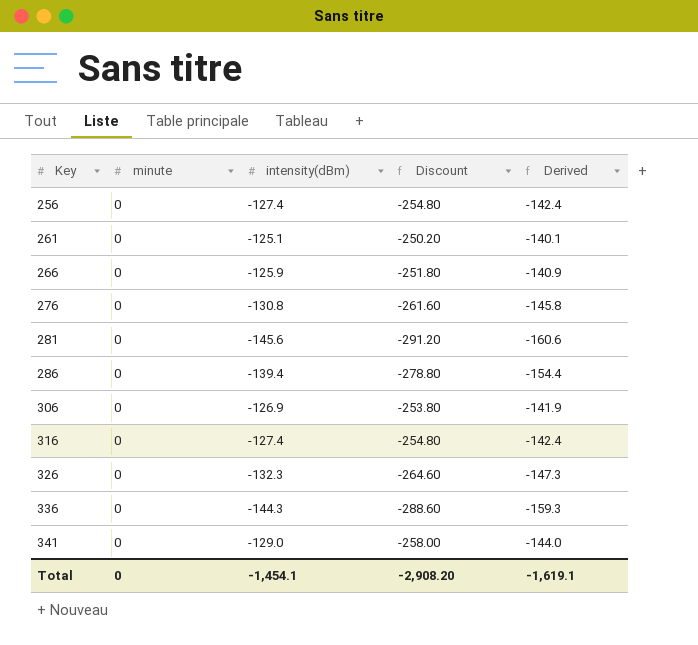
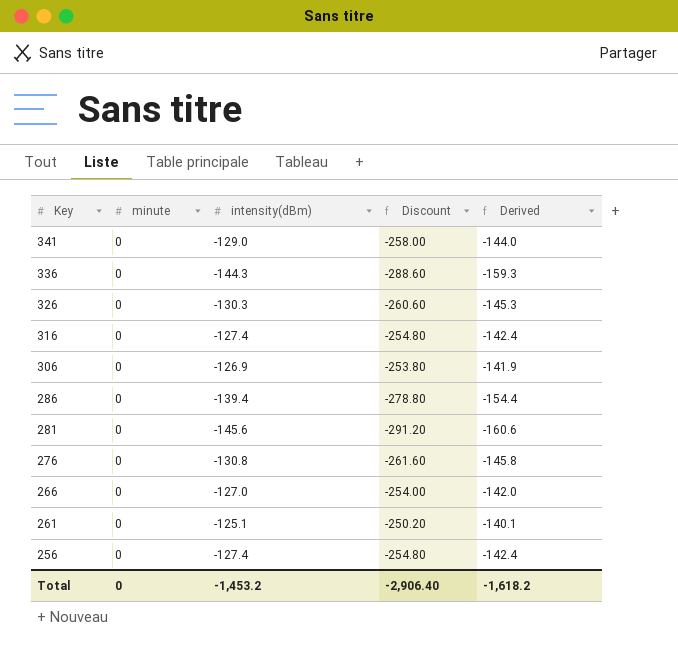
row order: Key ascending -> Key descending
326 | intensity(dBm): -132.3 -> -130.3
326 | Discount: -264.60 -> -260.60
326 | Derived: -147.3 -> -145.3
266 | intensity(dBm): -125.9 -> -127.0
266 | Discount: -251.80 -> -254.00
266 | Derived: -140.9 -> -142.0
Total | intensity(dBm): -1,454.1 -> -1,453.2
Total | Discount: -2,908.20 -> -2,906.40
Total | Derived: -1,619.1 -> -1,618.2

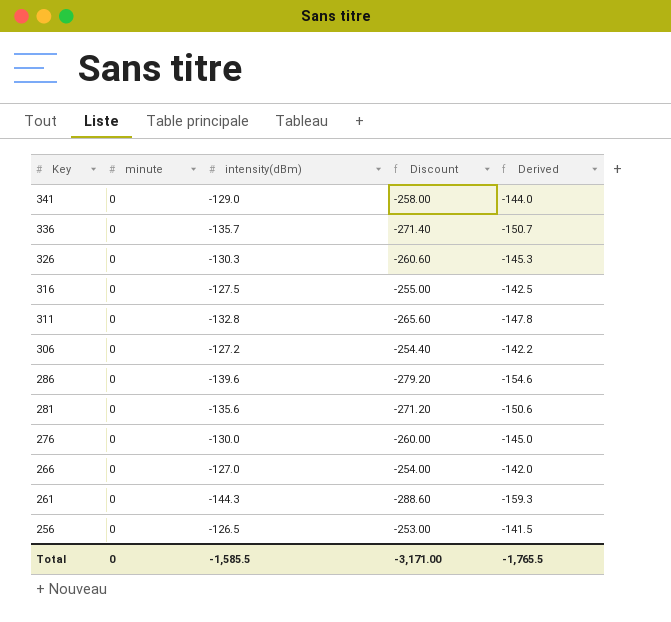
336 | intensity(dBm): -144.3 -> -135.7
336 | Discount: -288.60 -> -271.40
336 | Derived: -159.3 -> -150.7
316 | intensity(dBm): -127.4 -> -127.5
316 | Discount: -254.80 -> -255.00
316 | Derived: -142.4 -> -142.5
row 311: none -> 0 | -132.8 | -265.60 | -147.8
306 | intensity(dBm): -126.9 -> -127.2
306 | Discount: -253.80 -> -254.40
306 | Derived: -141.9 -> -142.2
286 | intensity(dBm): -139.4 -> -139.6
286 | Discount: -278.80 -> -279.20
286 | Derived: -154.4 -> -154.6
281 | intensity(dBm): -145.6 -> -135.6
281 | Discount: -291.20 -> -271.20
281 | Derived: -160.6 -> -150.6
276 | intensity(dBm): -130.8 -> -130.0
276 | Discount: -261.60 -> -260.00
276 | Derived: -145.8 -> -145.0
261 | intensity(dBm): -125.1 -> -144.3
261 | Discount: -250.20 -> -288.60
261 | Derived: -140.1 -> -159.3
256 | intensity(dBm): -127.4 -> -126.5
256 | Discount: -254.80 -> -253.00
256 | Derived: -142.4 -> -141.5
Total | intensity(dBm): -1,453.2 -> -1,585.5
Total | Discount: -2,906.40 -> -3,171.00
Total | Derived: -1,618.2 -> -1,765.5

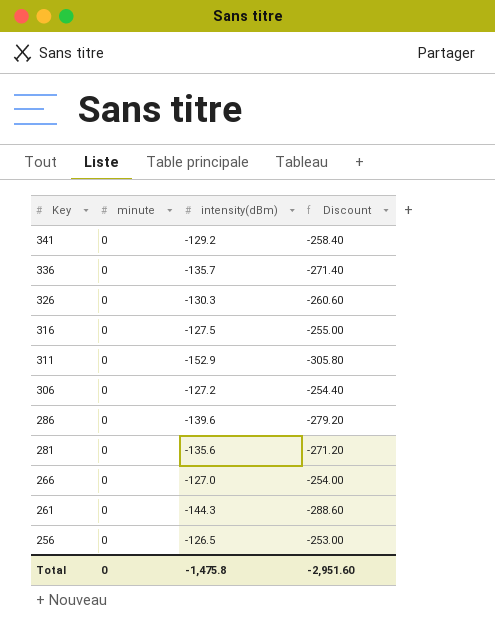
column Derived | formula: [intensity(dBm)] - 15 -> none
row 276: 0 | -130.0 | -260.00 | -145.0 -> none
341 | intensity(dBm): -129.0 -> -129.2
341 | Discount: -258.00 -> -258.40
311 | intensity(dBm): -132.8 -> -152.9
311 | Discount: -265.60 -> -305.80
Total | intensity(dBm): -1,585.5 -> -1,475.8
Total | Discount: -3,171.00 -> -2,951.60

